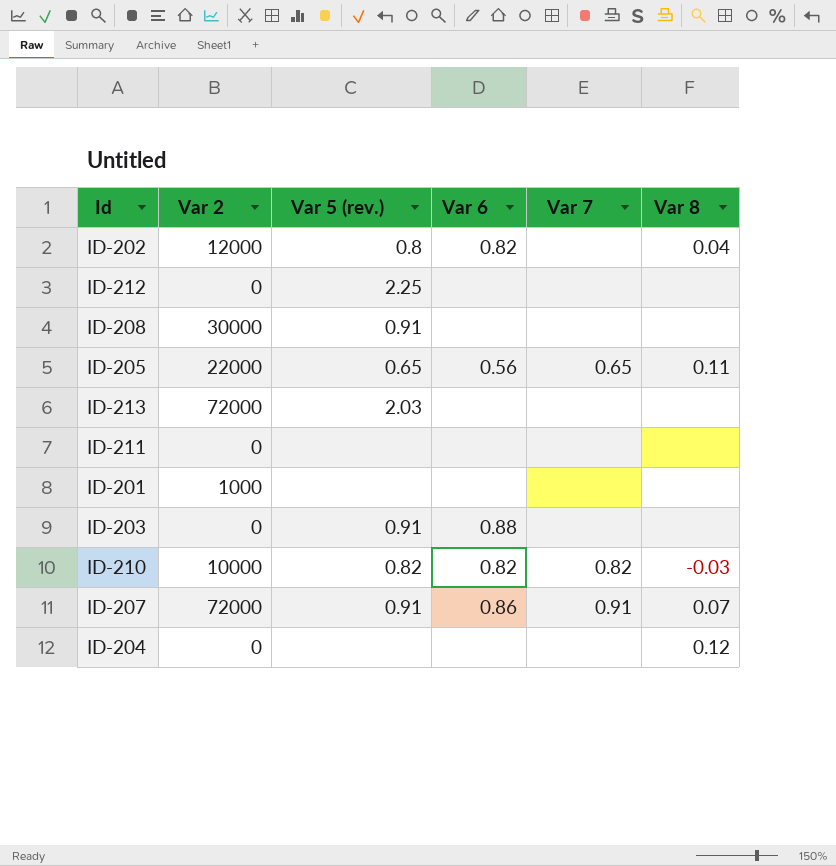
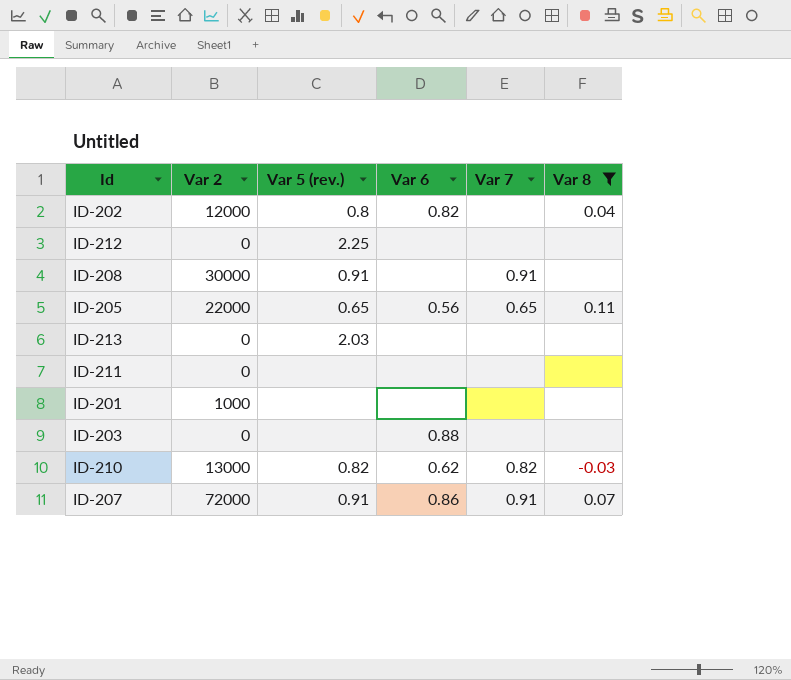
filter: none -> Var 8 != 0.12
ID-208 | Var 7: none -> 0.91
ID-213 | Var 2: 72000 -> 0
ID-203 | Var 5 (rev.): 0.91 -> none
ID-210 | Var 2: 10000 -> 13000
ID-210 | Var 6: 0.82 -> 0.62

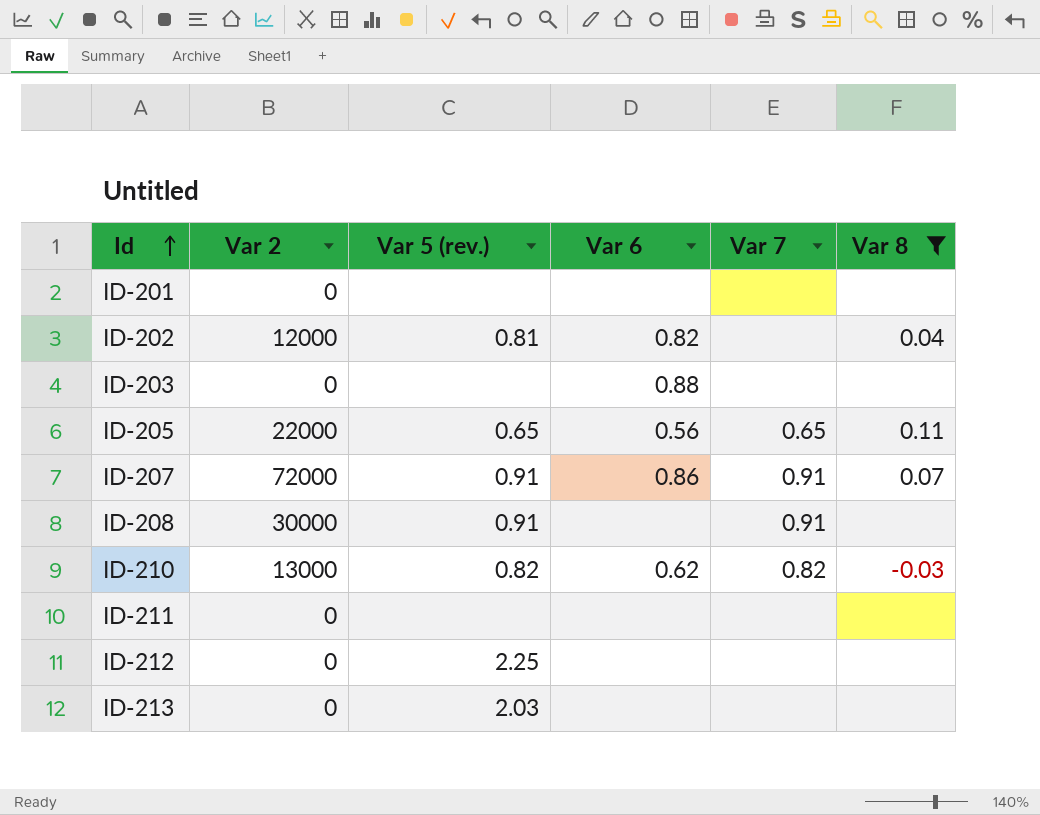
row order: none -> Id ascending
ID-201 | Var 2: 1000 -> 0
ID-202 | Var 5 (rev.): 0.8 -> 0.81

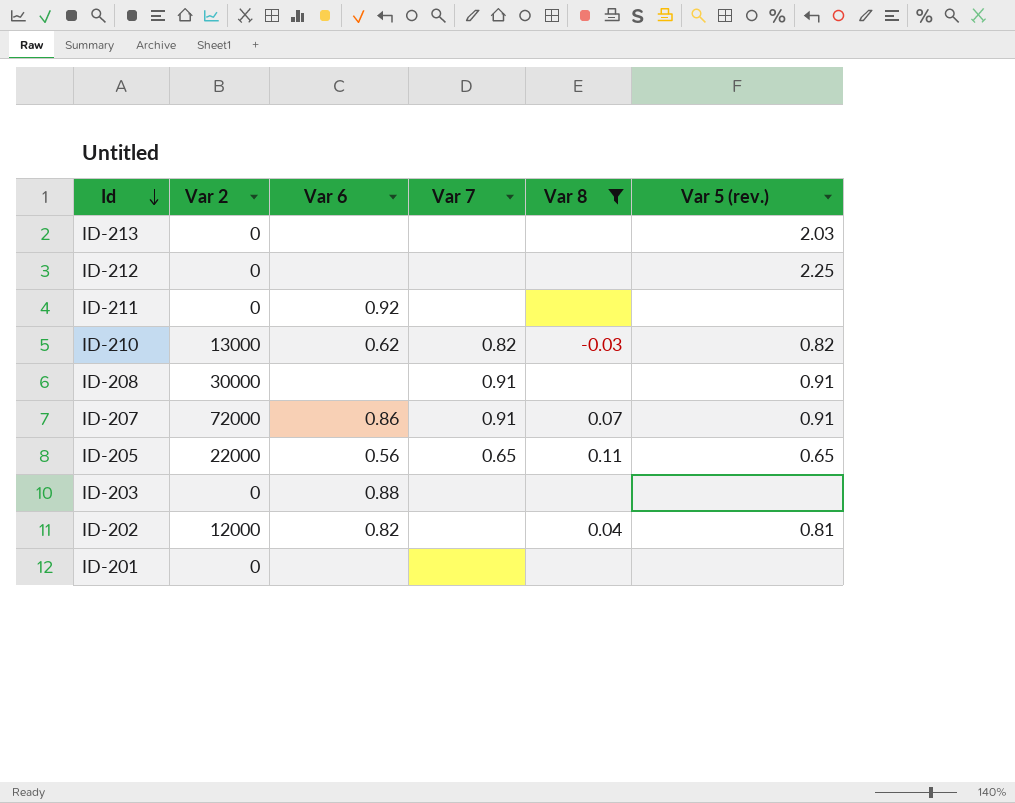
row order: Id ascending -> Id descending
column Var 5 (rev.) | position: 3 -> 6
ID-211 | Var 6: none -> 0.92

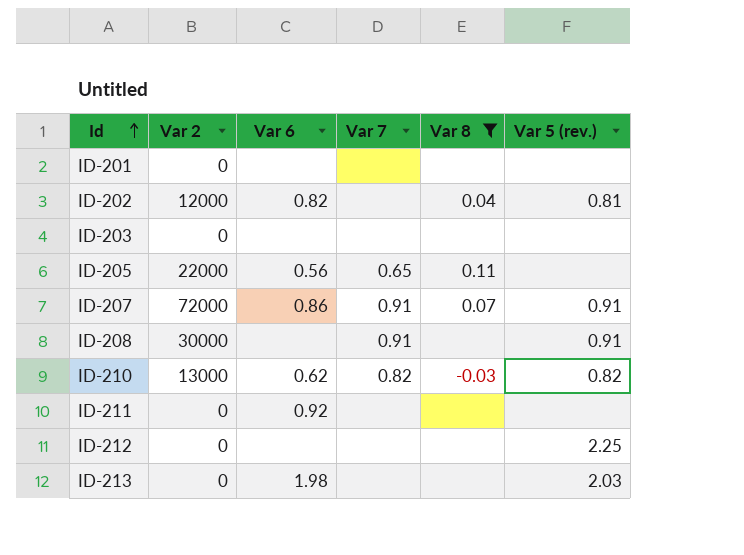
row order: Id descending -> Id ascending
ID-203 | Var 6: 0.88 -> none
ID-205 | Var 5 (rev.): 0.65 -> none
ID-213 | Var 6: none -> 1.98

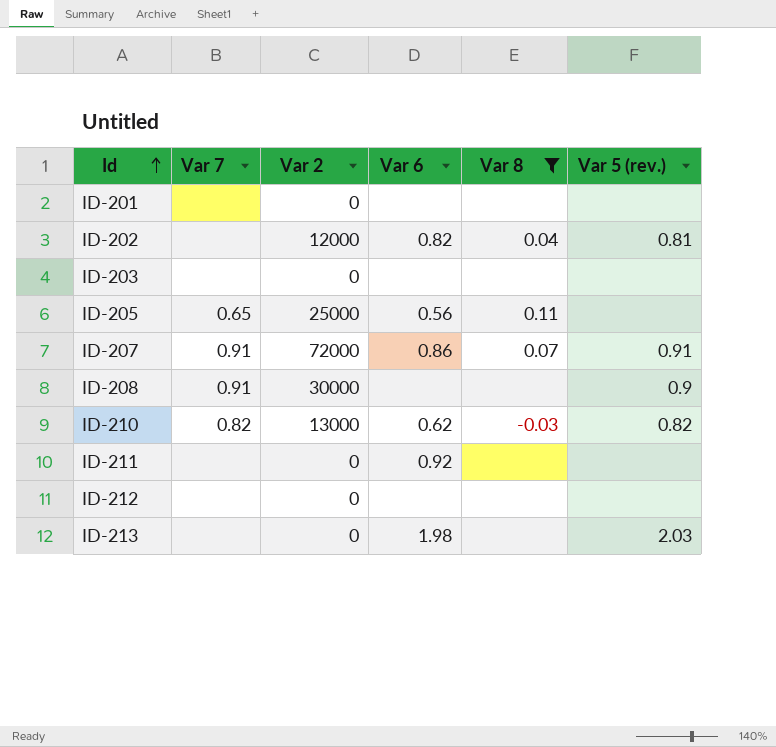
column Var 7 | position: 4 -> 2
ID-205 | Var 2: 22000 -> 25000
ID-208 | Var 5 (rev.): 0.91 -> 0.9
ID-212 | Var 5 (rev.): 2.25 -> none

